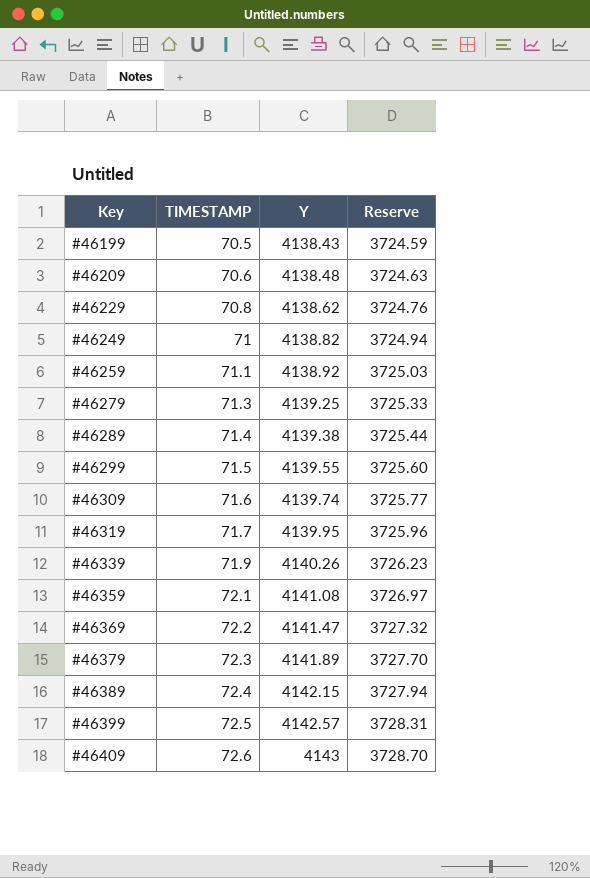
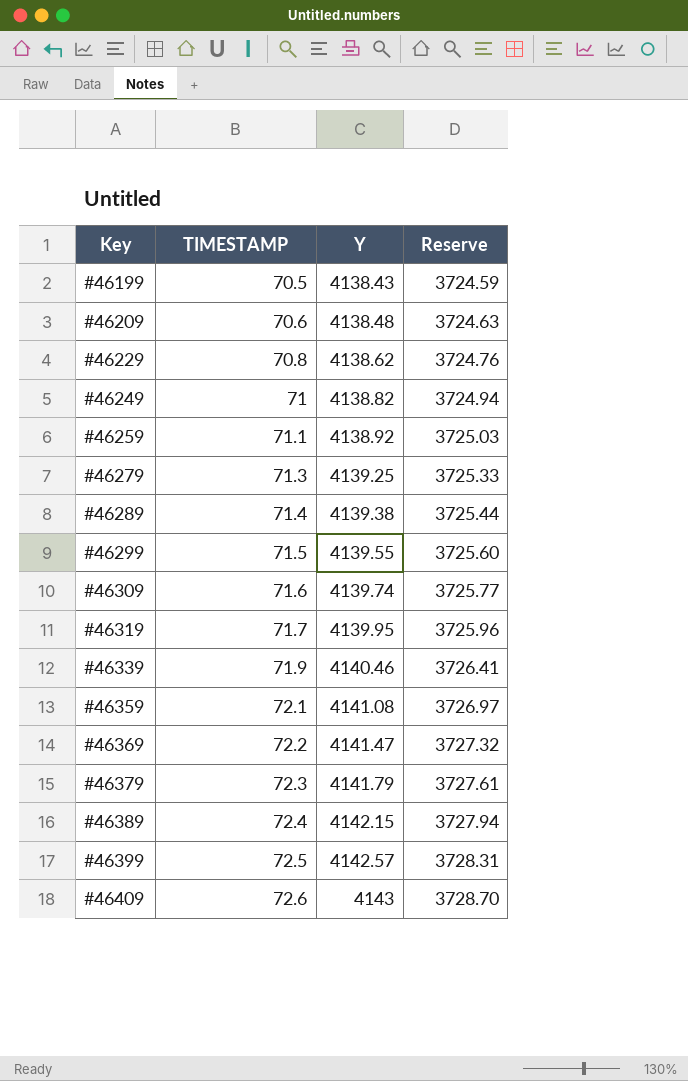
#46339 | Y: 4140.26 -> 4140.46
#46339 | Reserve: 3726.23 -> 3726.41
#46379 | Y: 4141.89 -> 4141.79
#46379 | Reserve: 3727.70 -> 3727.61

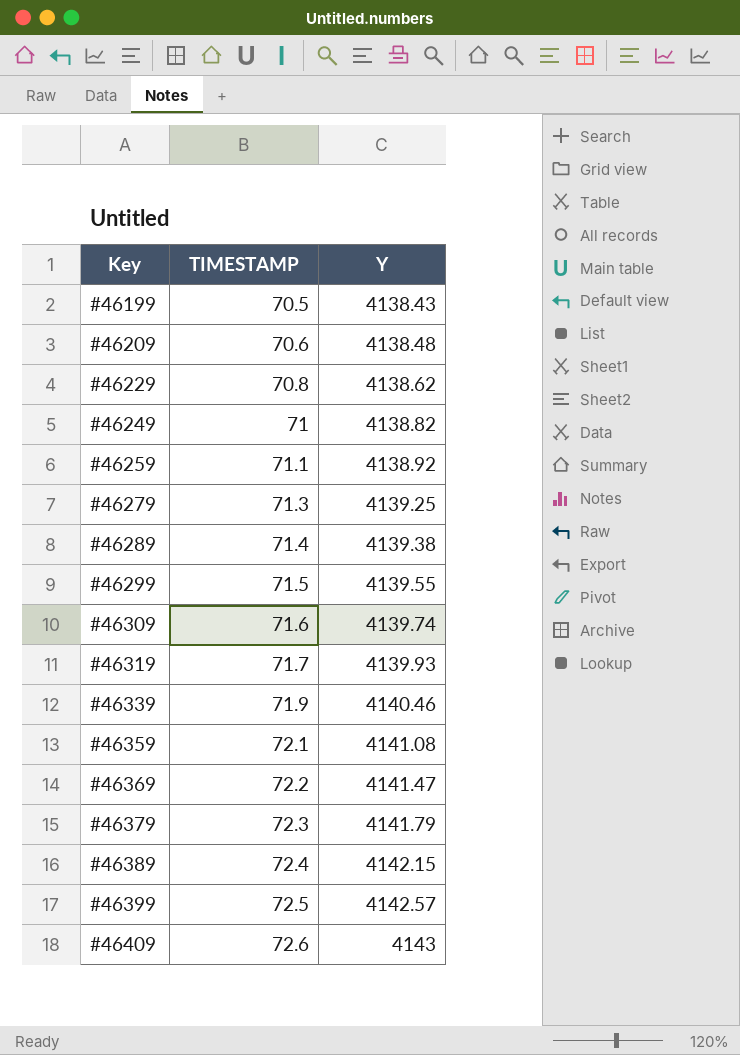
column Reserve | formula: [Y] * 0.9 -> none
#46319 | Y: 4139.95 -> 4139.93

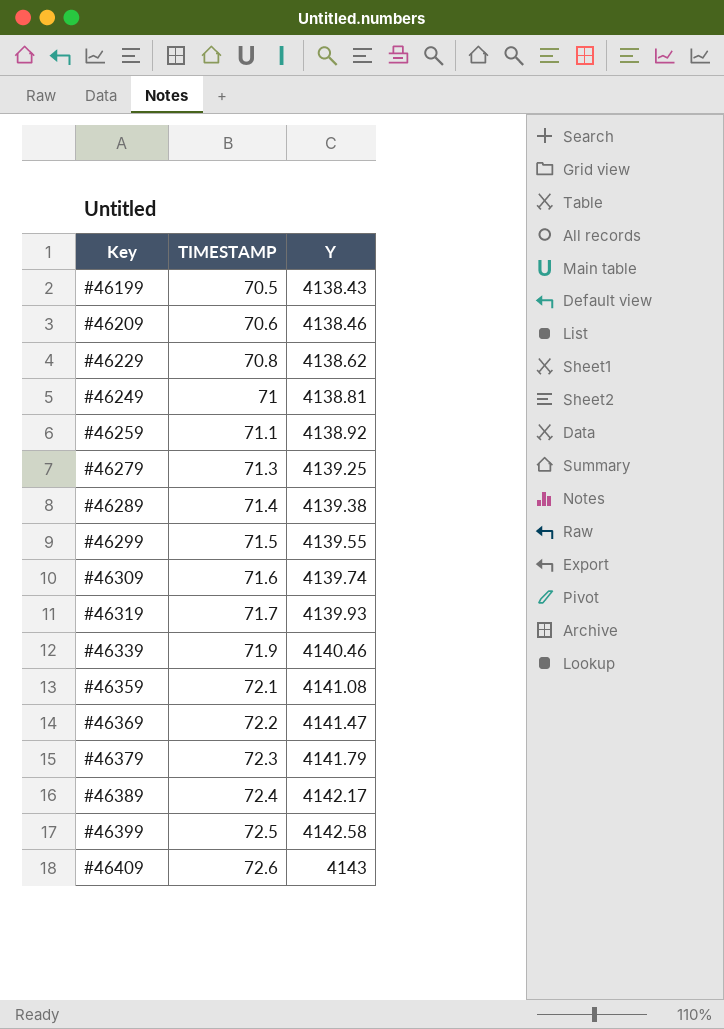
#46209 | Y: 4138.48 -> 4138.46
#46249 | Y: 4138.82 -> 4138.81
#46389 | Y: 4142.15 -> 4142.17
#46399 | Y: 4142.57 -> 4142.58

